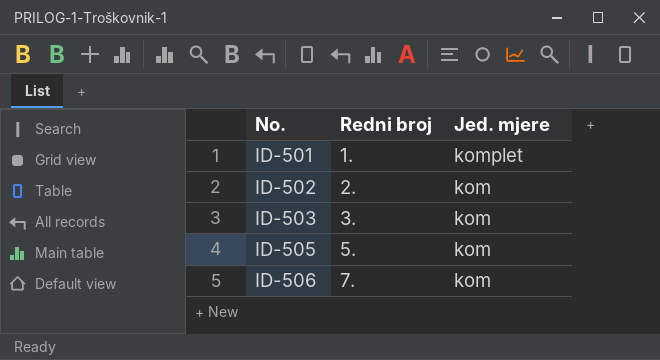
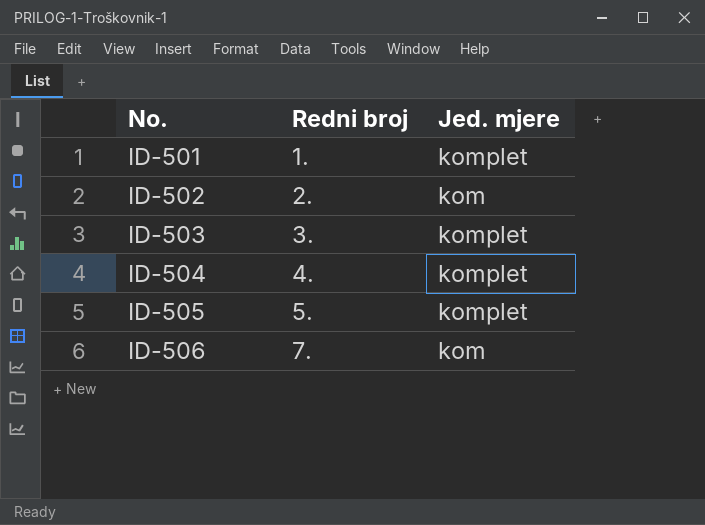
ID-503 | Jed. mjere: kom -> komplet
row ID-504: none -> 4. | komplet
ID-505 | Jed. mjere: kom -> komplet

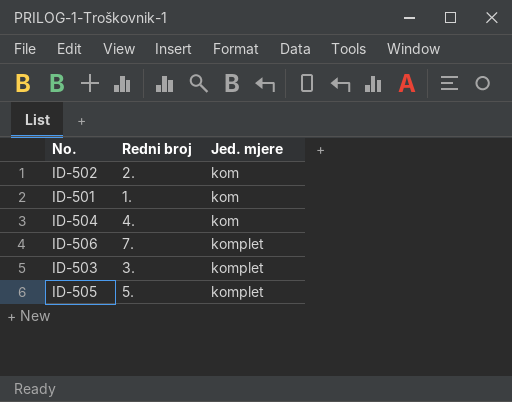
row order: No. ascending -> Jed. mjere ascending
ID-501 | Jed. mjere: komplet -> kom
ID-504 | Jed. mjere: komplet -> kom
ID-506 | Jed. mjere: kom -> komplet

